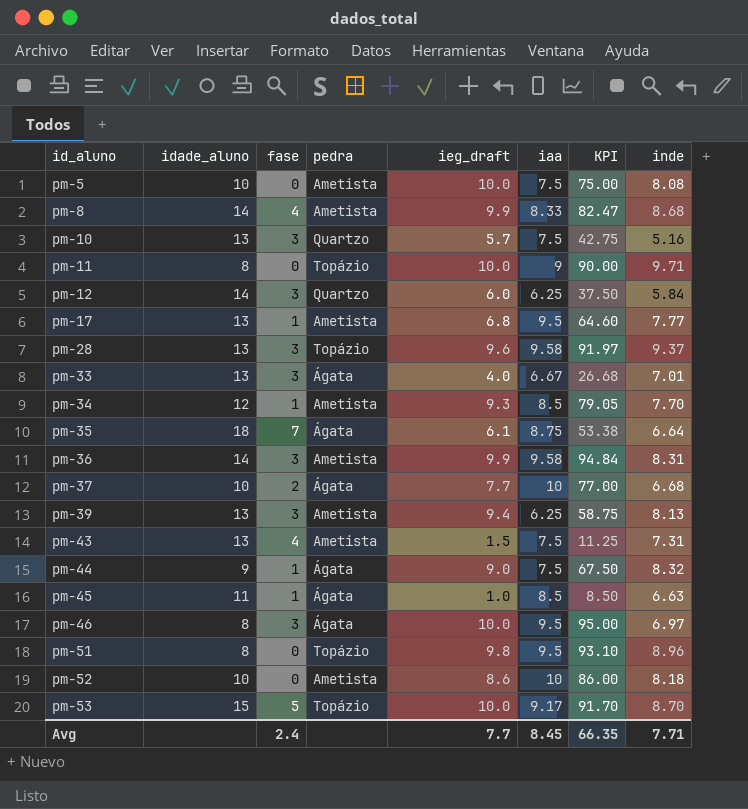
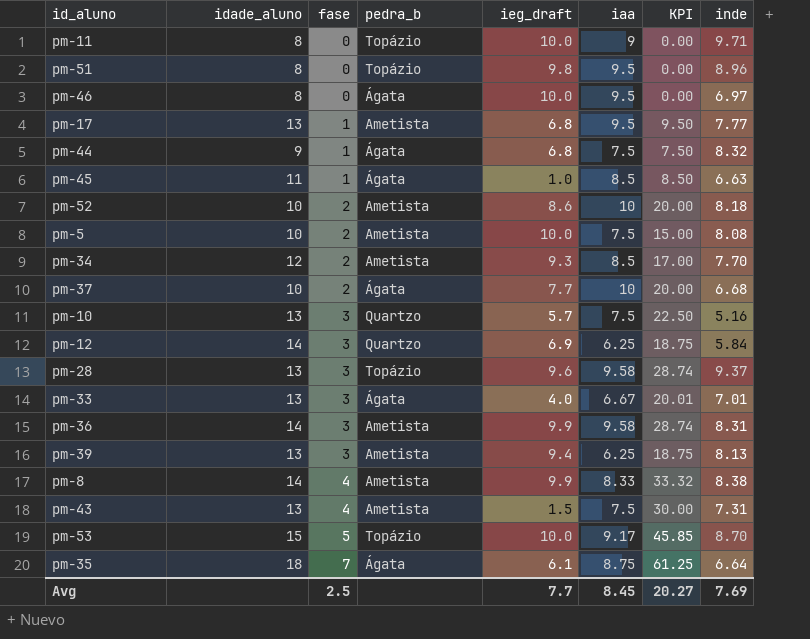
row order: id_aluno ascending -> fase ascending
column name: pedra -> pedra_b
column KPI | formula: [ieg_draft] * [iaa] -> [fase] * [iaa]
pm-46 | fase: 3 -> 0
pm-44 | ieg_draft: 9.0 -> 6.8
pm-52 | fase: 0 -> 2
pm-5 | fase: 0 -> 2
pm-34 | fase: 1 -> 2
pm-12 | ieg_draft: 6.0 -> 6.9
pm-8 | inde: 8.68 -> 8.38
Avg | fase: 2.4 -> 2.5
Avg | KPI: 66.35 -> 20.27
Avg | inde: 7.71 -> 7.69

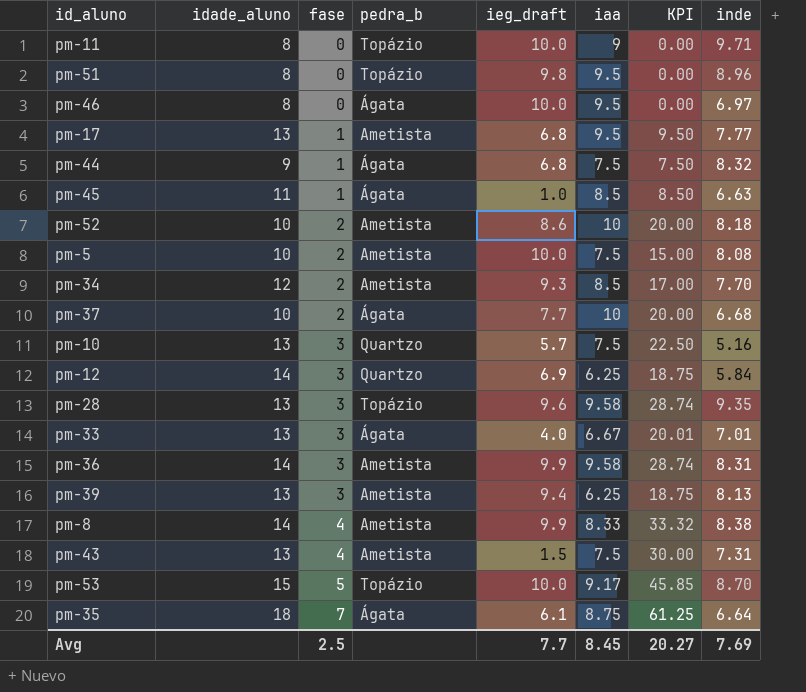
pm-28 | inde: 9.37 -> 9.35

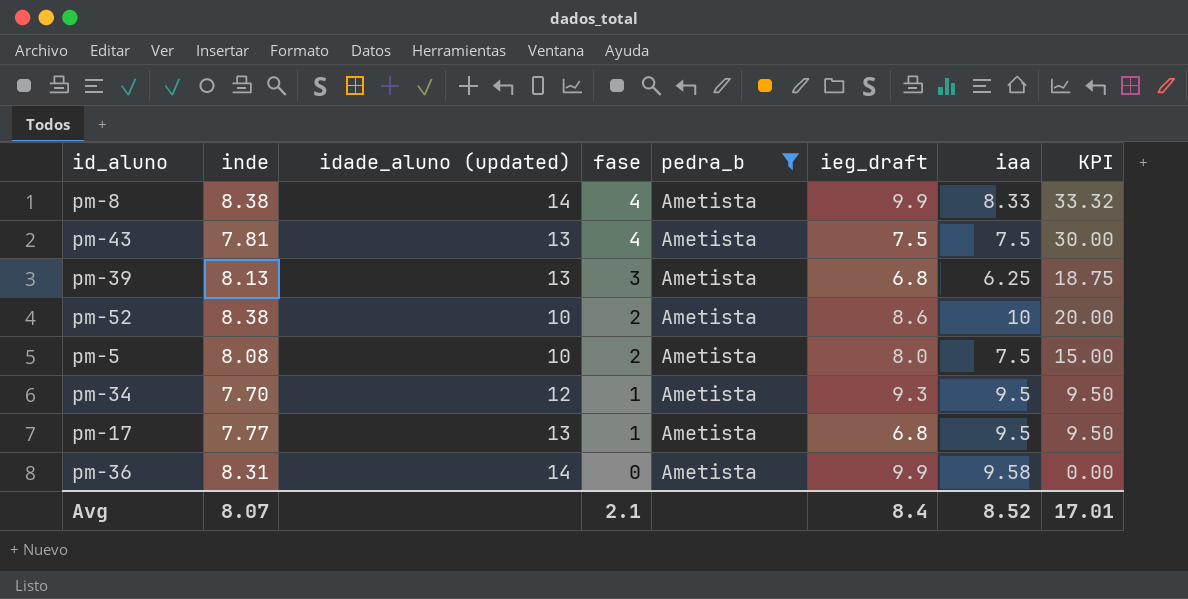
filter: none -> pedra_b = Ametista
row order: fase ascending -> fase descending
column inde | position: 8 -> 2
column name: idade_aluno -> idade_aluno (updated)
pm-43 | inde: 7.31 -> 7.81
pm-43 | ieg_draft: 1.5 -> 7.5
pm-39 | ieg_draft: 9.4 -> 6.8
pm-52 | inde: 8.18 -> 8.38
pm-5 | ieg_draft: 10.0 -> 8.0
pm-34 | fase: 2 -> 1
pm-34 | iaa: 8.5 -> 9.5
pm-34 | KPI: 17.00 -> 9.50
pm-36 | fase: 3 -> 0
pm-36 | KPI: 28.74 -> 0.00
Avg | inde: 7.69 -> 8.07
Avg | fase: 2.5 -> 2.1
Avg | ieg_draft: 7.7 -> 8.4
Avg | iaa: 8.45 -> 8.52
Avg | KPI: 20.27 -> 17.01

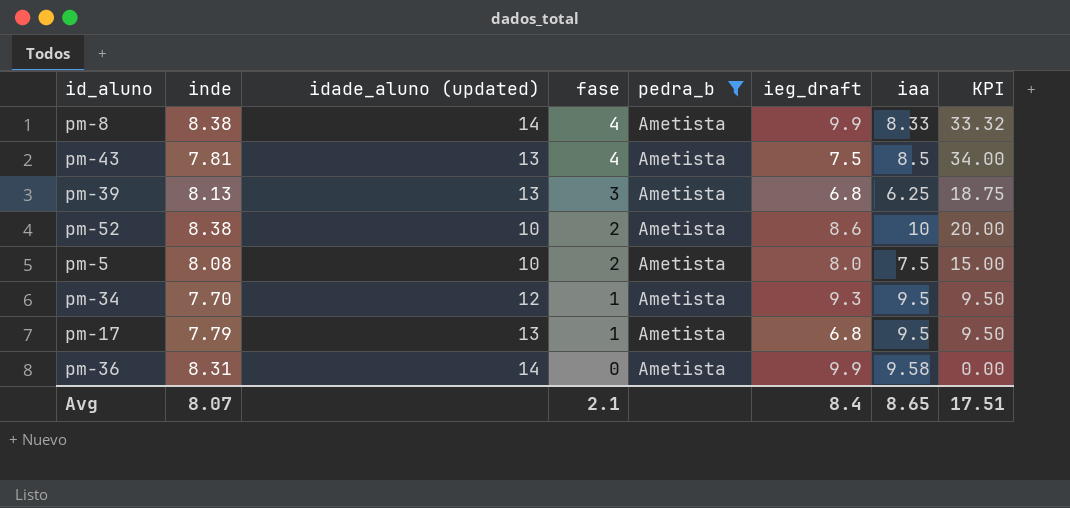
pm-43 | iaa: 7.5 -> 8.5
pm-43 | KPI: 30.00 -> 34.00
pm-17 | inde: 7.77 -> 7.79
Avg | iaa: 8.52 -> 8.65
Avg | KPI: 17.01 -> 17.51

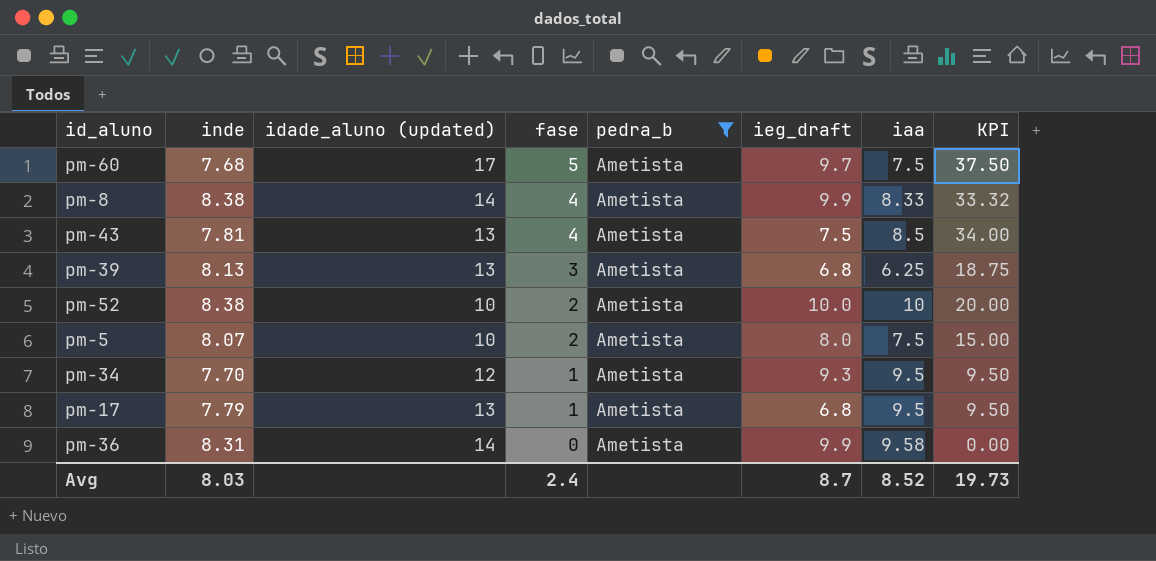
row pm-60: none -> 7.68 | 17 | 5 | Ametista | 9.7 | 7.5 | 37.50
pm-52 | ieg_draft: 8.6 -> 10.0
pm-5 | inde: 8.08 -> 8.07
Avg | inde: 8.07 -> 8.03
Avg | fase: 2.1 -> 2.4
Avg | ieg_draft: 8.4 -> 8.7
Avg | iaa: 8.65 -> 8.52
Avg | KPI: 17.51 -> 19.73

